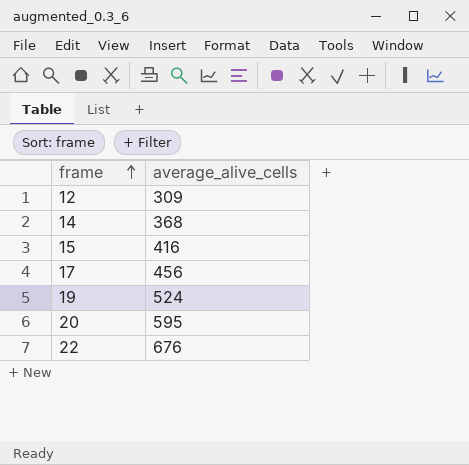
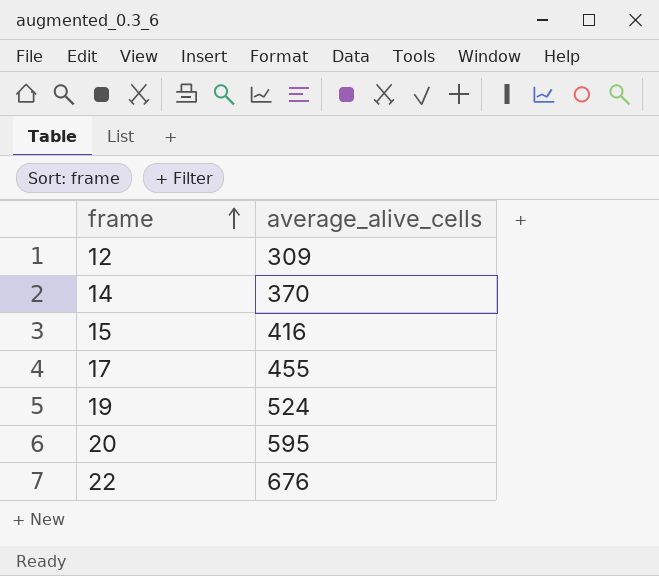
14 | average_alive_cells: 368 -> 370
17 | average_alive_cells: 456 -> 455

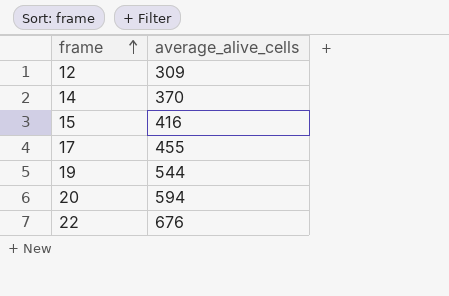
19 | average_alive_cells: 524 -> 544
20 | average_alive_cells: 595 -> 594

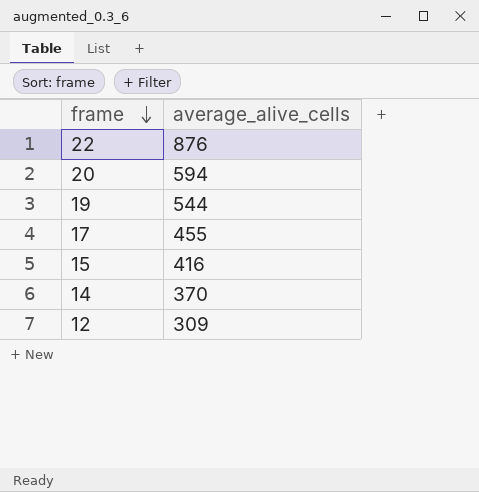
row order: frame ascending -> frame descending
22 | average_alive_cells: 676 -> 876

